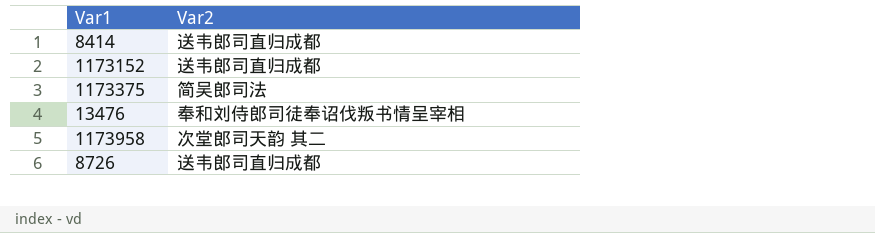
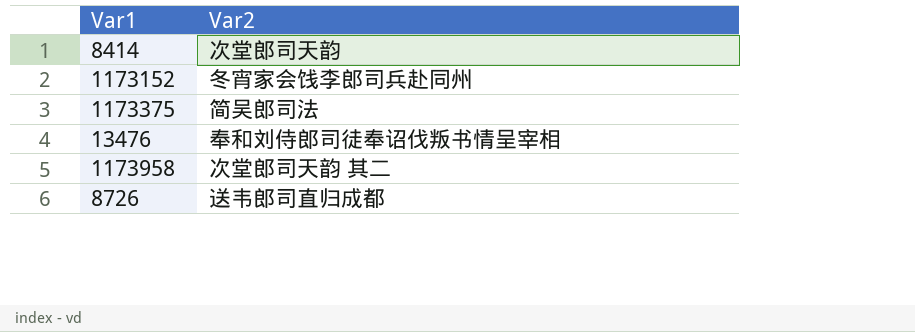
8414 | Var2: 送韦郎司直归成都 -> 次堂郎司天韵
1173152 | Var2: 送韦郎司直归成都 -> 冬宵家会饯李郎司兵赴同州

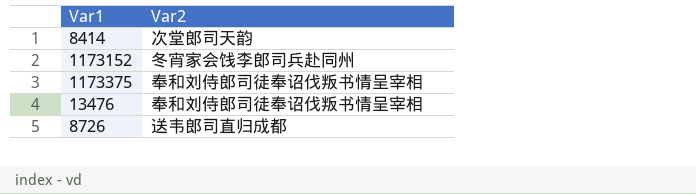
row 1173958: 次堂郎司天韵 其二 -> none
1173375 | Var2: 简吴郎司法 -> 奉和刘侍郎司徒奉诏伐叛书情呈宰相

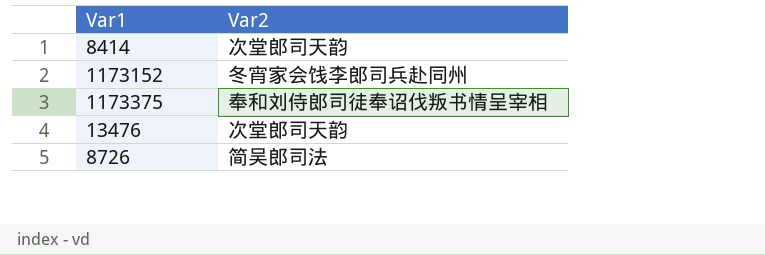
13476 | Var2: 奉和刘侍郎司徒奉诏伐叛书情呈宰相 -> 次堂郎司天韵
8726 | Var2: 送韦郎司直归成都 -> 简吴郎司法

